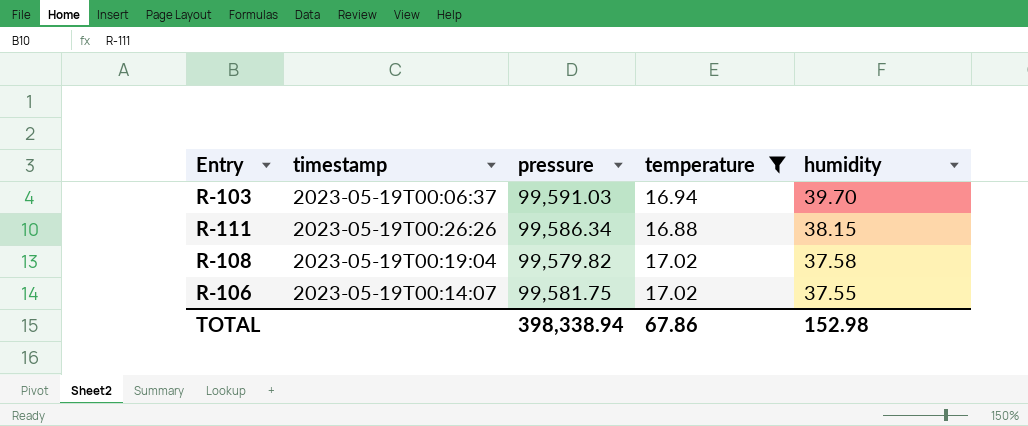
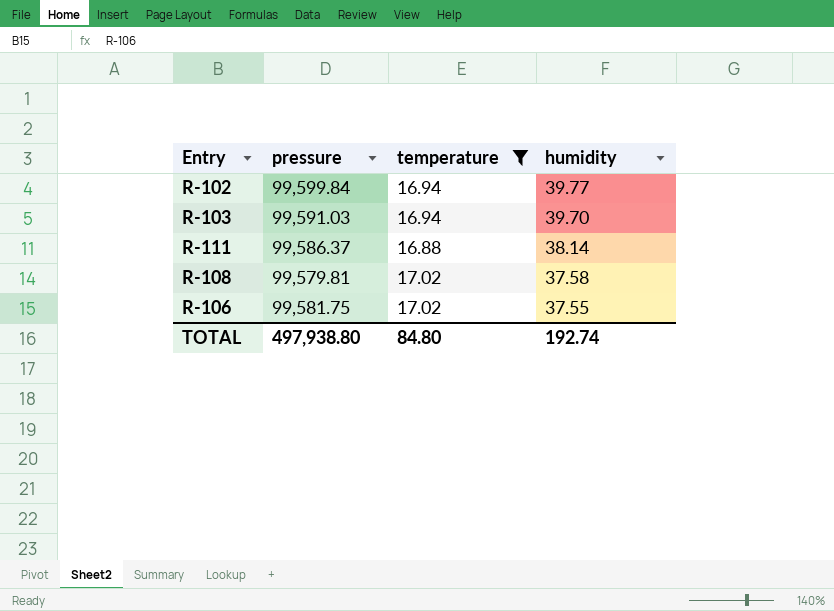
column timestamp | position: 2 -> none
row R-102: none -> 99,599.84 | 16.94 | 39.77
R-111 | pressure: 99,586.34 -> 99,586.37
R-111 | humidity: 38.15 -> 38.14
R-108 | pressure: 99,579.82 -> 99,579.81
TOTAL | pressure: 398,338.94 -> 497,938.80
TOTAL | temperature: 67.86 -> 84.80
TOTAL | humidity: 152.98 -> 192.74

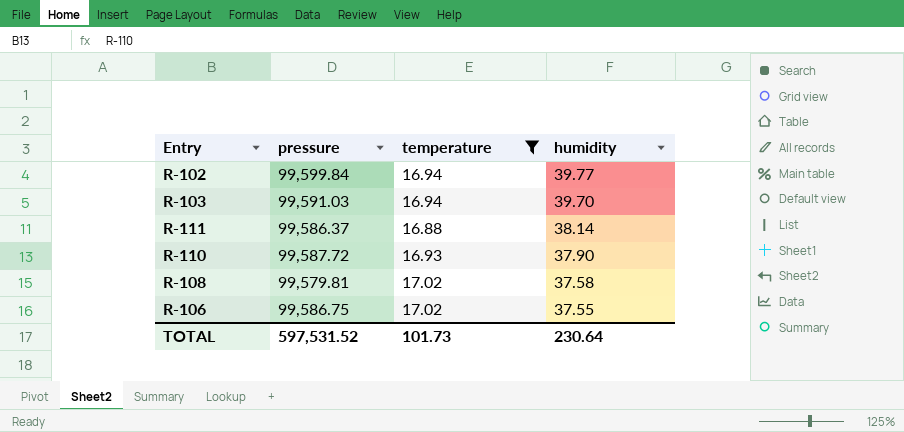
row R-110: none -> 99,587.72 | 16.93 | 37.90
R-106 | pressure: 99,581.75 -> 99,586.75
TOTAL | pressure: 497,938.80 -> 597,531.52
TOTAL | temperature: 84.80 -> 101.73
TOTAL | humidity: 192.74 -> 230.64

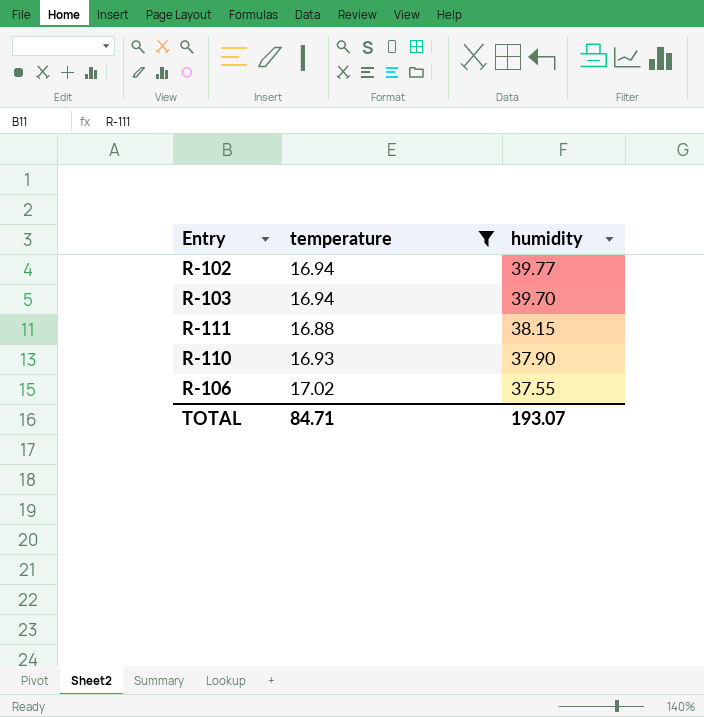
column pressure | position: 2 -> none
row R-108: 99,579.81 | 17.02 | 37.58 -> none
R-111 | humidity: 38.14 -> 38.15
TOTAL | temperature: 101.73 -> 84.71
TOTAL | humidity: 230.64 -> 193.07

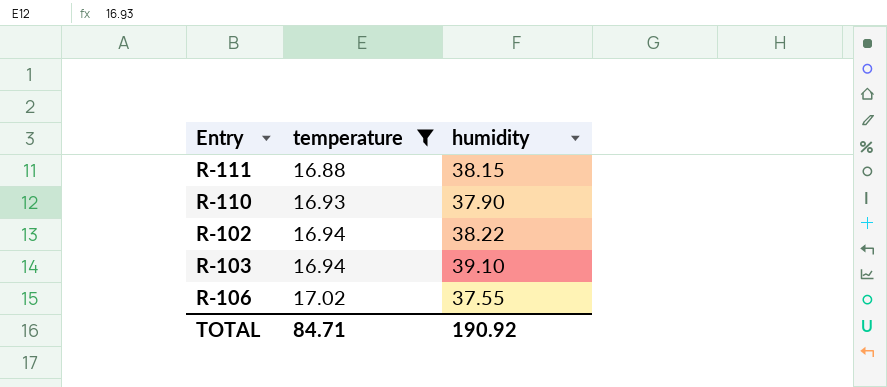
row order: humidity descending -> temperature ascending
R-102 | humidity: 39.77 -> 38.22
R-103 | humidity: 39.70 -> 39.10
TOTAL | humidity: 193.07 -> 190.92

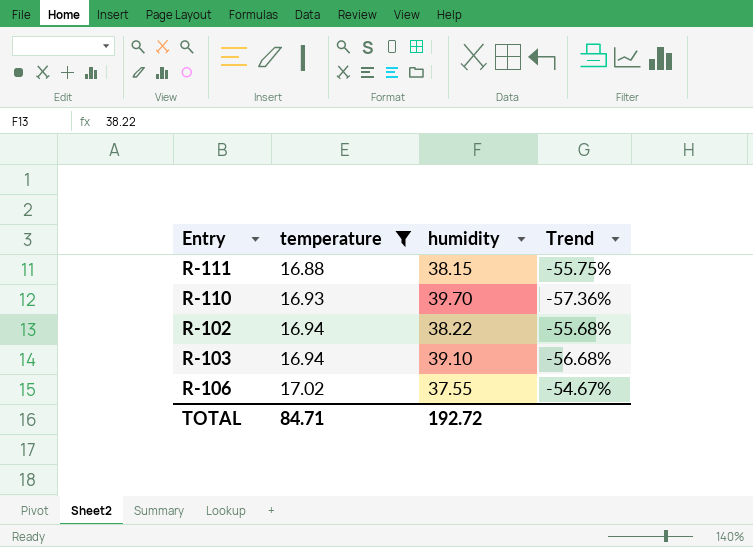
column Trend | formula: none -> ([temperature] - [humidity]) / [humidity]
R-110 | humidity: 37.90 -> 39.70
TOTAL | humidity: 190.92 -> 192.72

